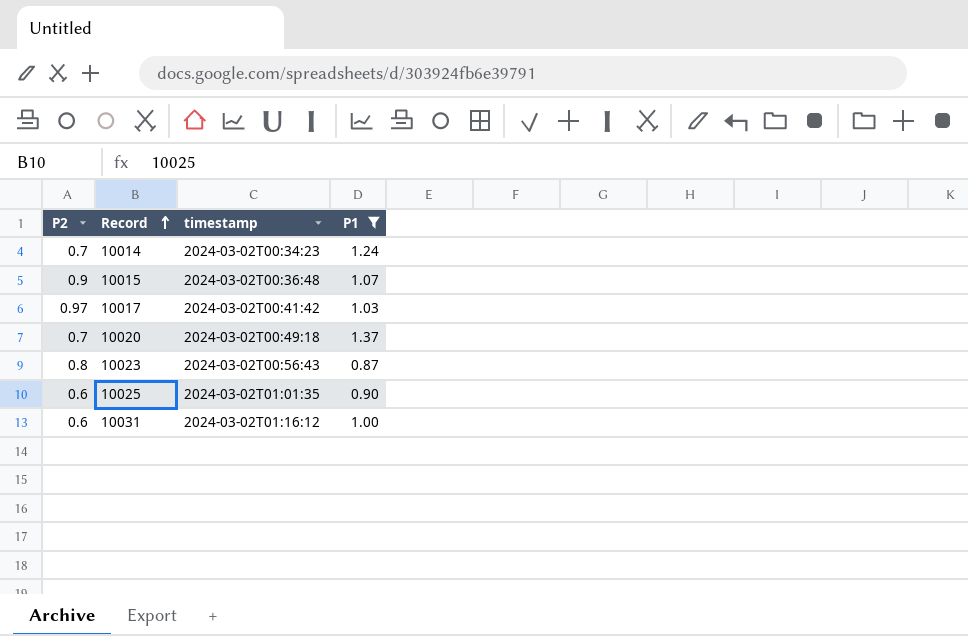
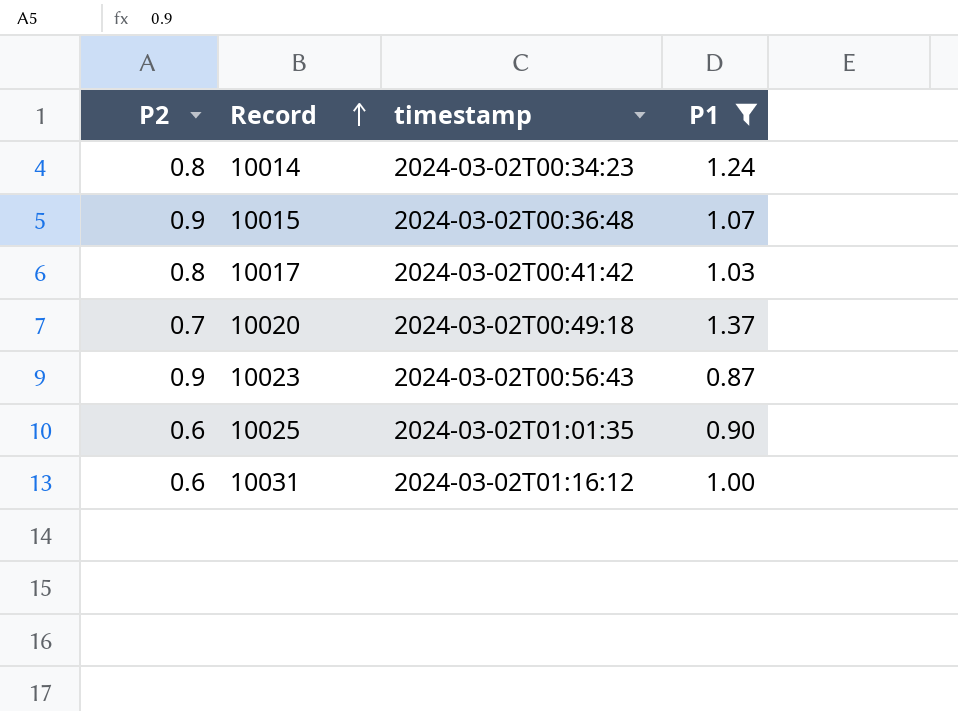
10014 | P2: 0.7 -> 0.8
10017 | P2: 0.97 -> 0.8
10023 | P2: 0.8 -> 0.9

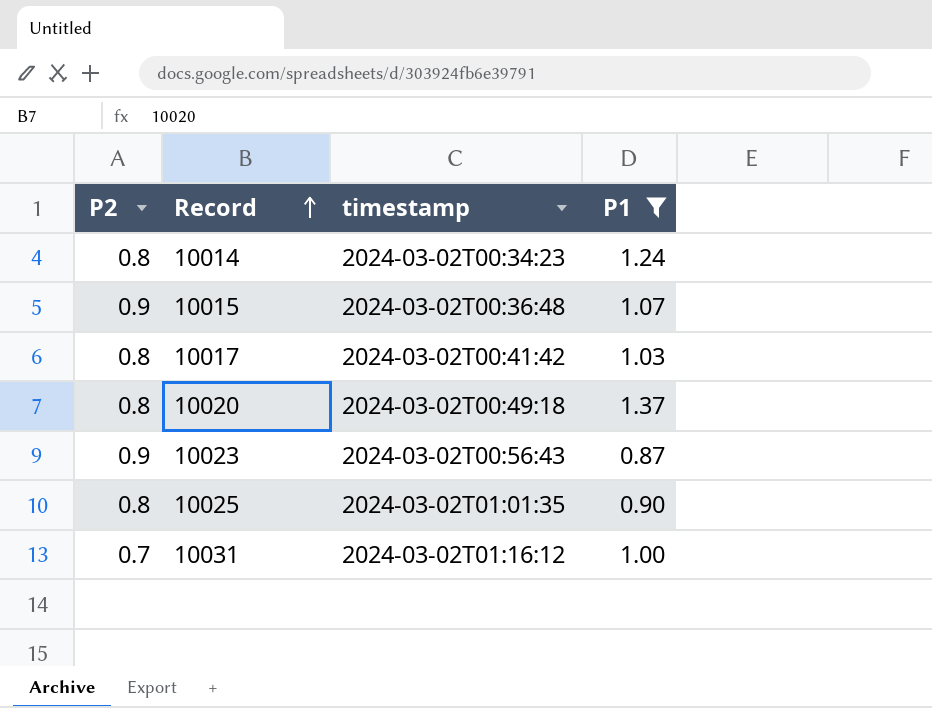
10020 | P2: 0.7 -> 0.8
10025 | P2: 0.6 -> 0.8
10031 | P2: 0.6 -> 0.7

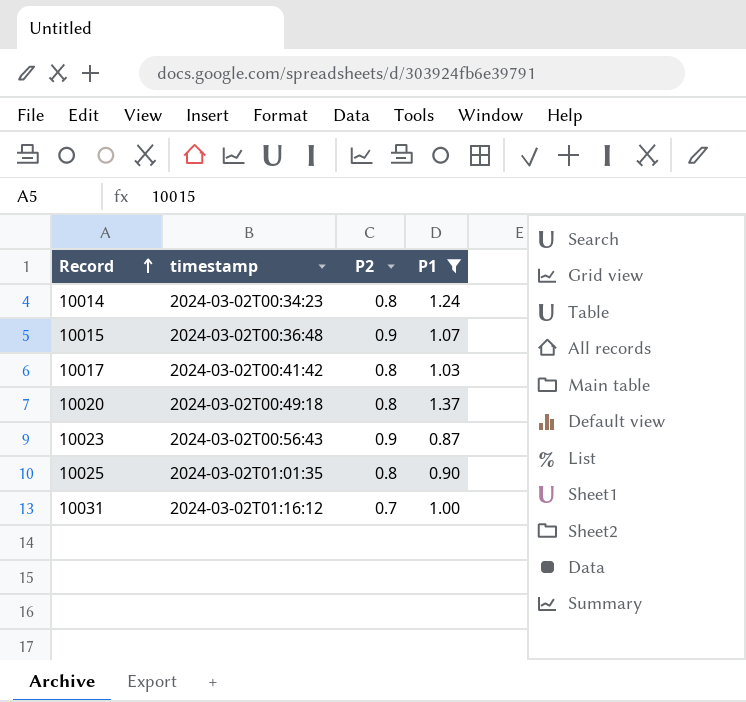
column P2 | position: 1 -> 3

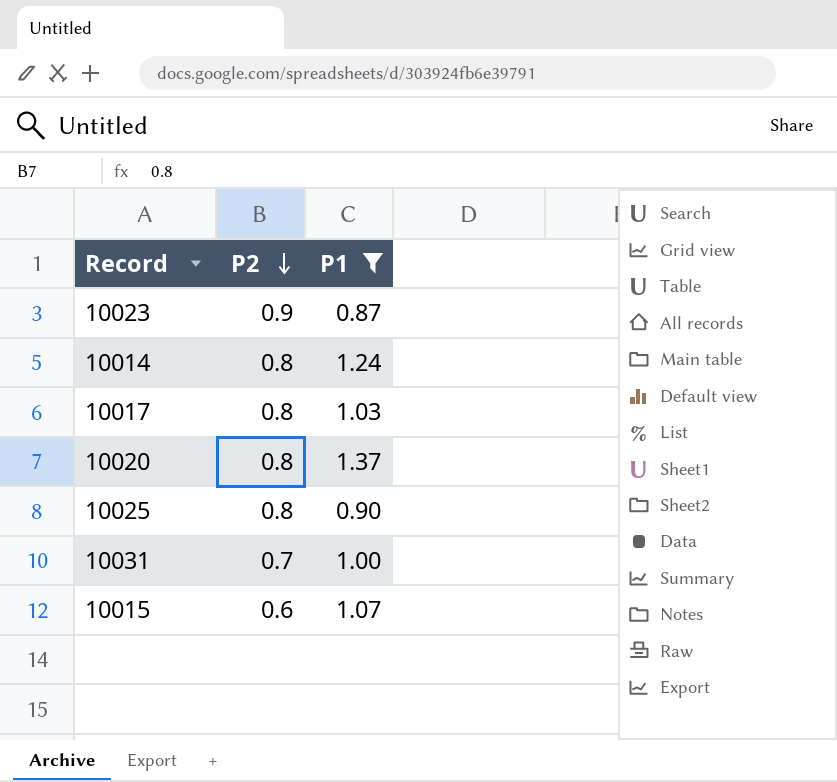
row order: Record ascending -> P2 descending
column timestamp | position: 2 -> none
10015 | P2: 0.9 -> 0.6

